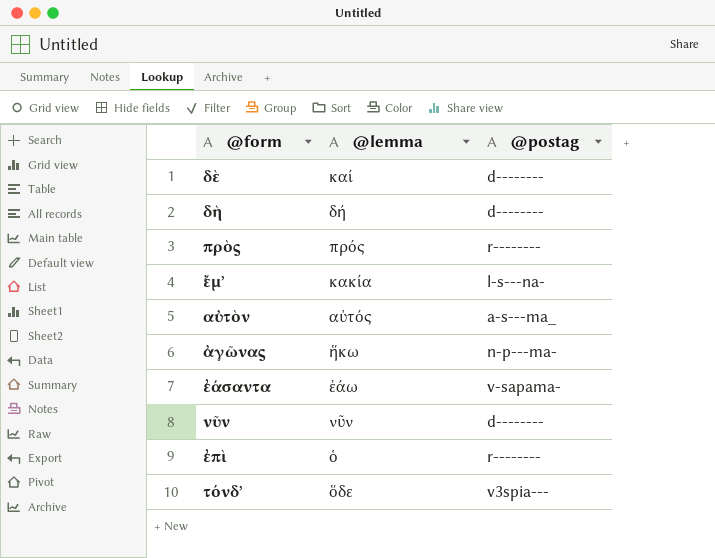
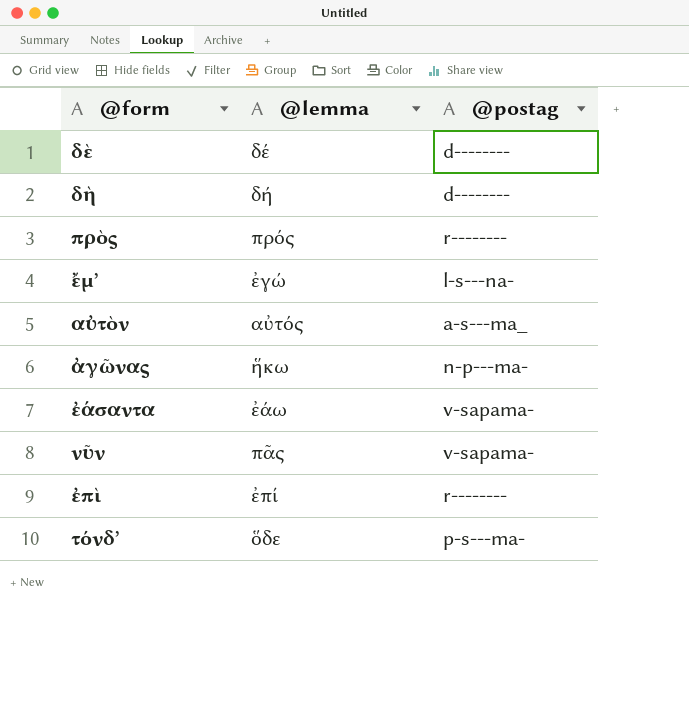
δὲ | @lemma: καί -> δέ
ἔμ᾽ | @lemma: κακία -> ἐγώ
νῦν | @lemma: νῦν -> πᾶς
νῦν | @postag: d-------- -> v-sapama-
ἐπὶ | @lemma: ὁ -> ἐπί
τόνδ᾽ | @postag: v3spia--- -> p-s---ma-

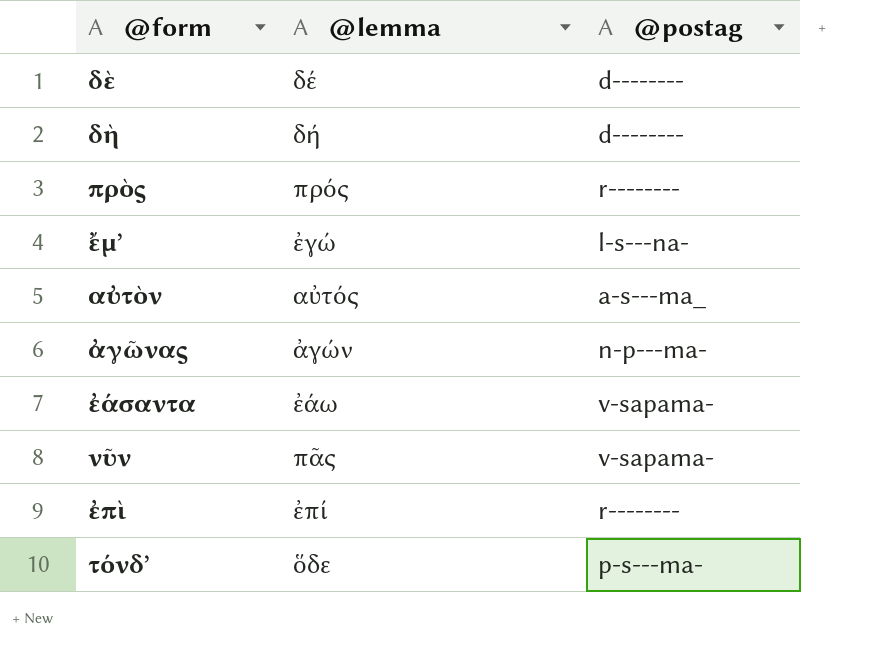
ἀγῶνας | @lemma: ἥκω -> ἀγών

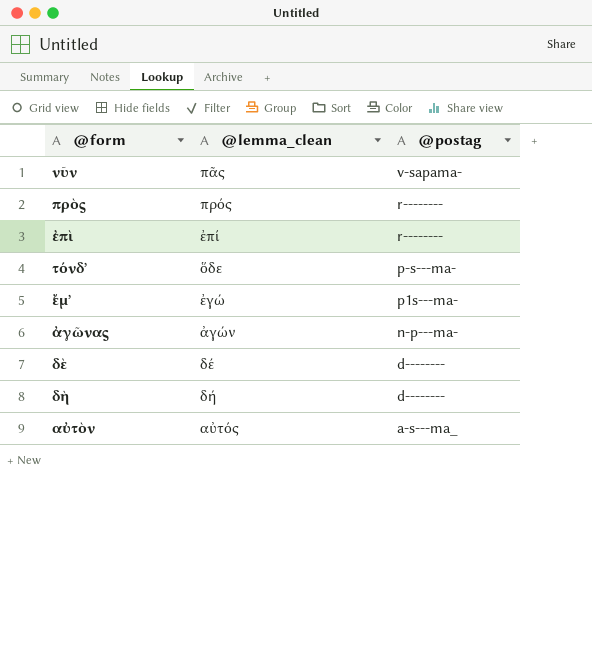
row order: none -> @postag descending
column name: @lemma -> @lemma_clean
row ἐάσαντα: ἐάω | v-sapama- -> none
ἔμ᾽ | @postag: l-s---na- -> p1s---ma-

